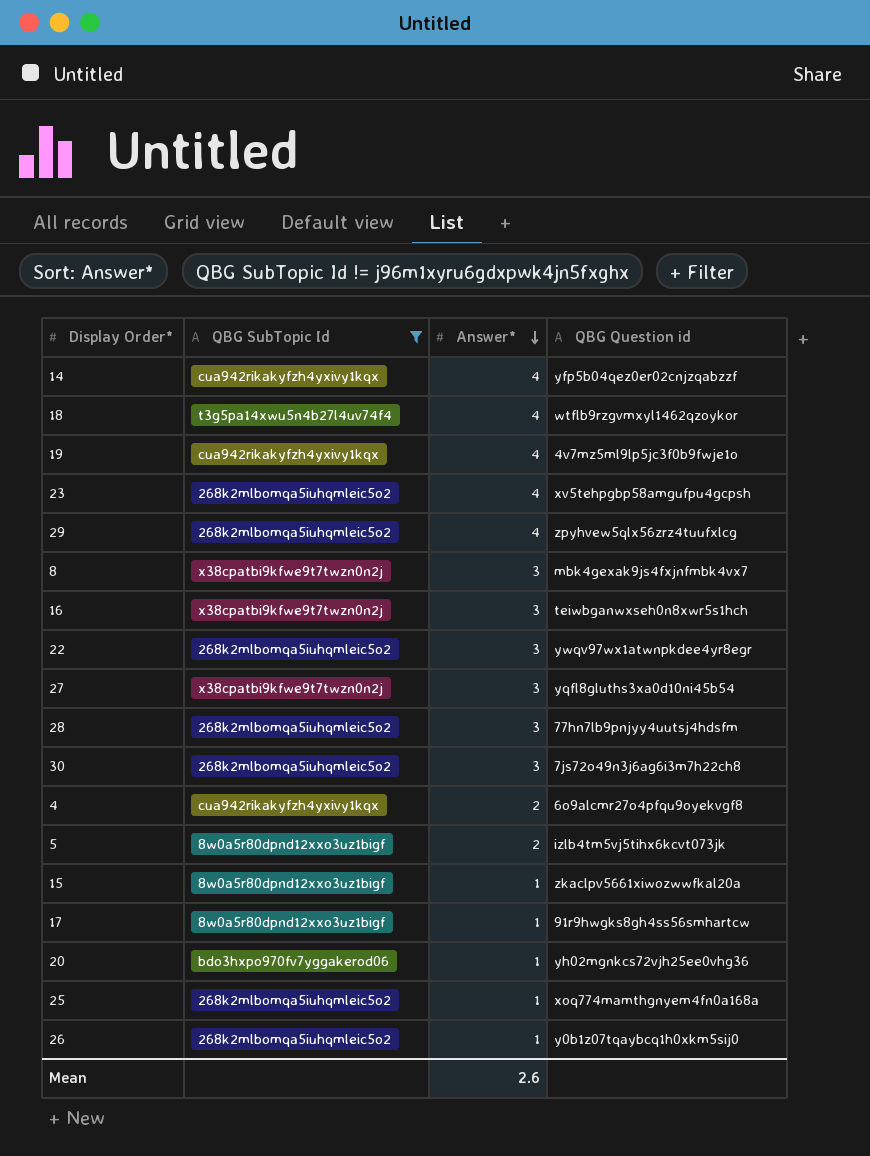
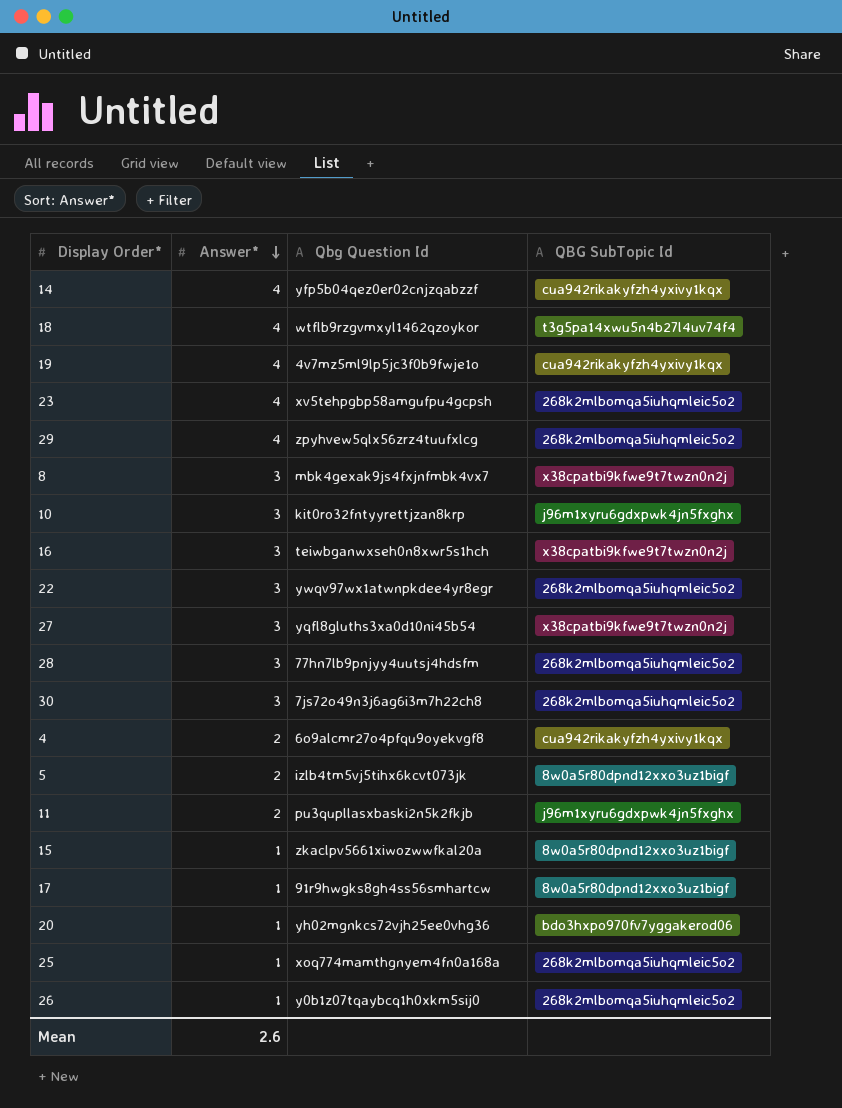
filter: QBG SubTopic Id != j96m1xyru6gdxpwk4jn5fxghx -> none
column name: QBG Question id -> Qbg Question Id
column QBG SubTopic Id | position: 2 -> 4

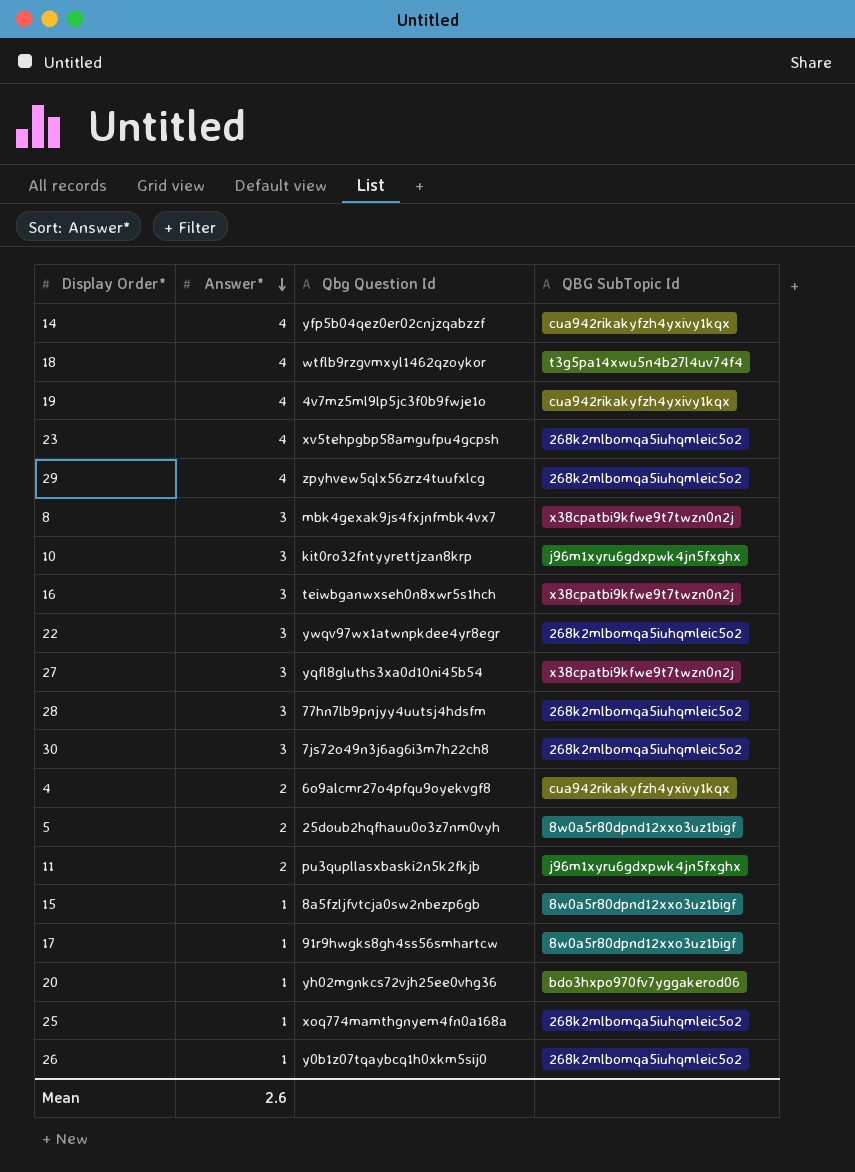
5 | Qbg Question Id: izlb4tm5vj5tihx6kcvt073jk -> 25doub2hqfhauu0o3z7nm0vyh
15 | Qbg Question Id: zkaclpv5661xiwozwwfkal20a -> 8a5fzljfvtcja0sw2nbezp6gb

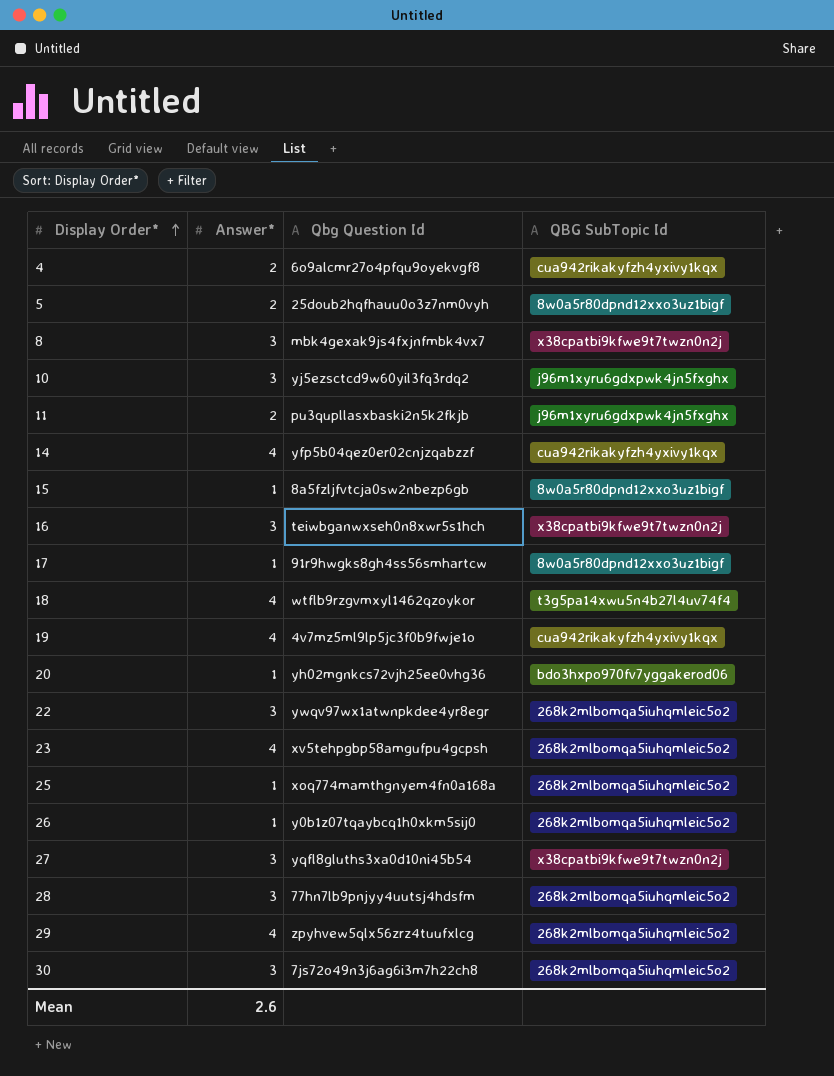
row order: Answer* descending -> Display Order* ascending
10 | Qbg Question Id: kit0ro32fntyyrettjzan8krp -> yj5ezsctcd9w60yil3fq3rdq2

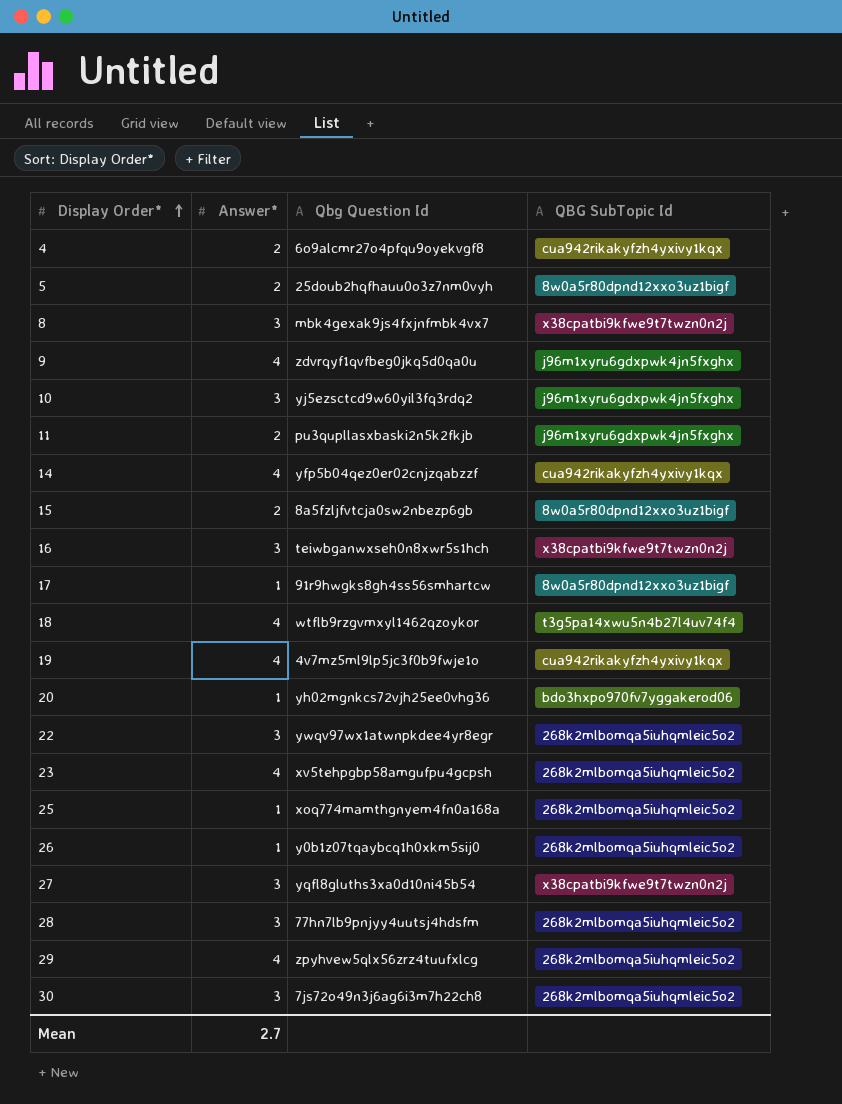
row 9: none -> 4 | zdvrqyf1qvfbeg0jkq5d0qa0u | j96m1xyru6gdxpwk4jn5fxghx
15 | Answer*: 1 -> 2
Mean | Answer*: 2.6 -> 2.7

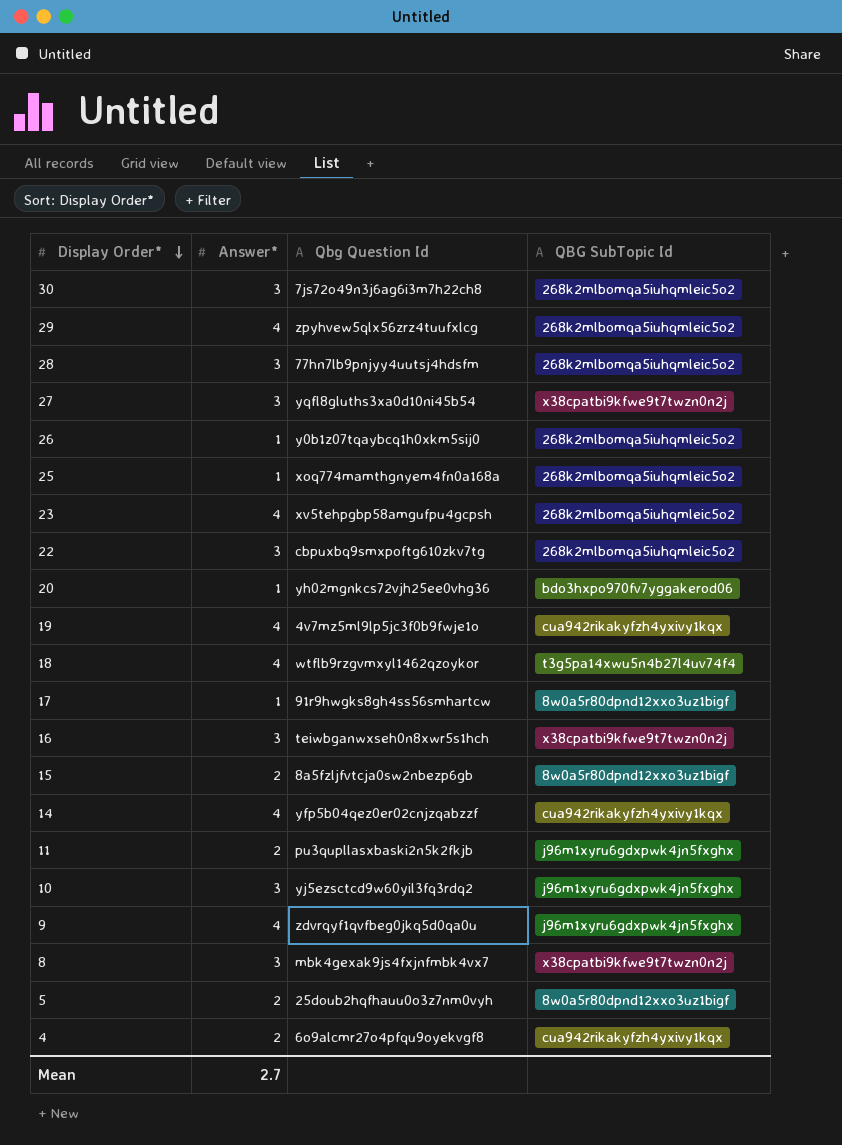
row order: Display Order* ascending -> Display Order* descending
22 | Qbg Question Id: ywqv97wx1atwnpkdee4yr8egr -> cbpuxbq9smxpoftg610zkv7tg

